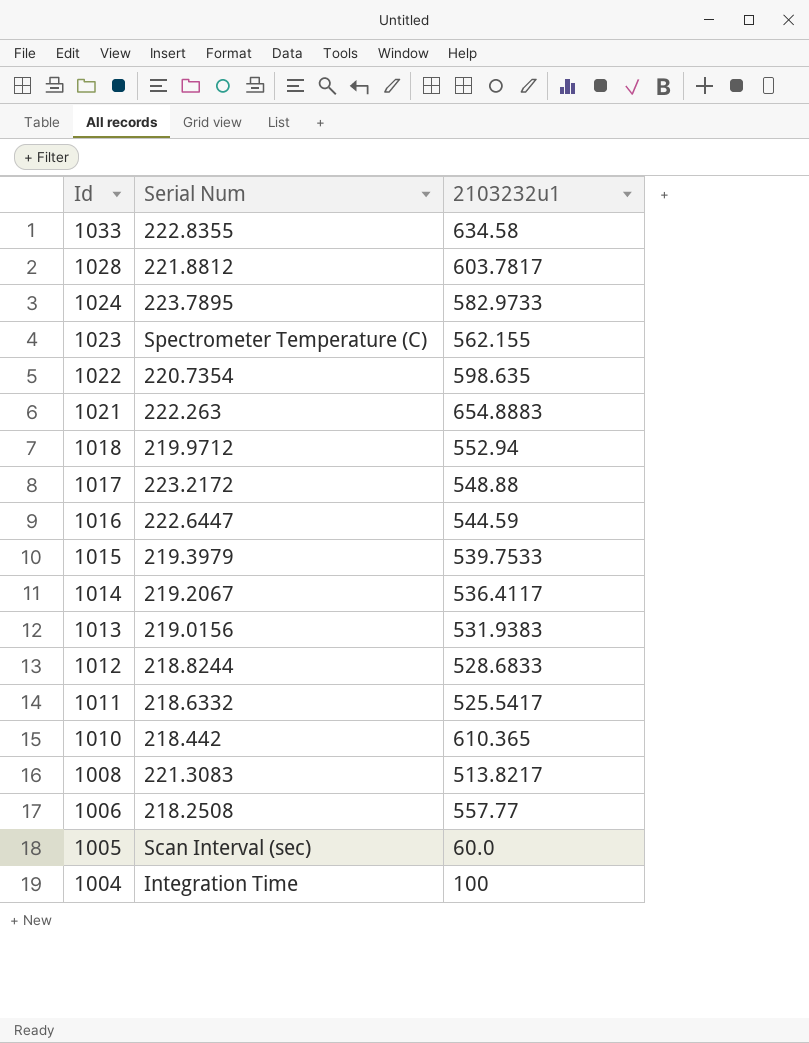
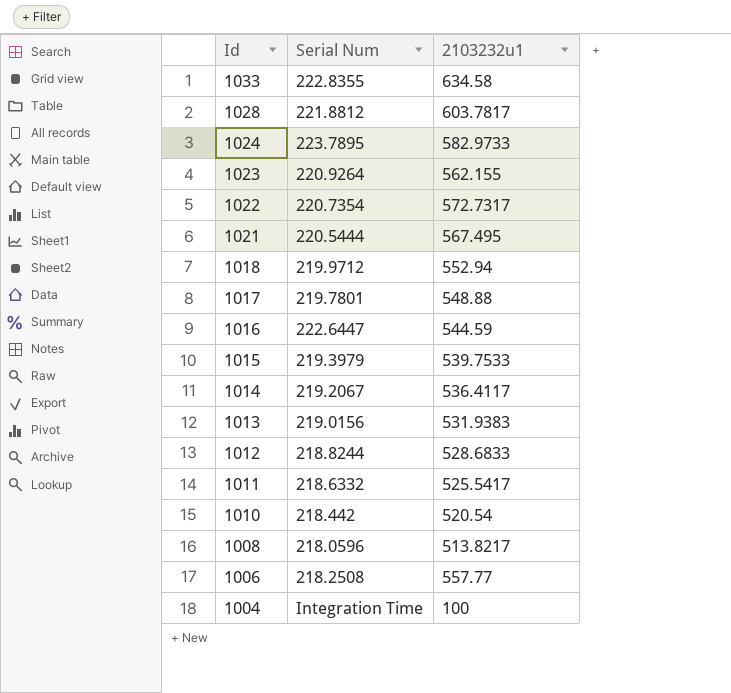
row 1005: Scan Interval (sec) | 60.0 -> none
1023 | Serial Num: Spectrometer Temperature (C) -> 220.9264
1022 | 2103232u1: 598.635 -> 572.7317
1021 | Serial Num: 222.263 -> 220.5444
1021 | 2103232u1: 654.8883 -> 567.495
1017 | Serial Num: 223.2172 -> 219.7801
1010 | 2103232u1: 610.365 -> 520.54
1008 | Serial Num: 221.3083 -> 218.0596

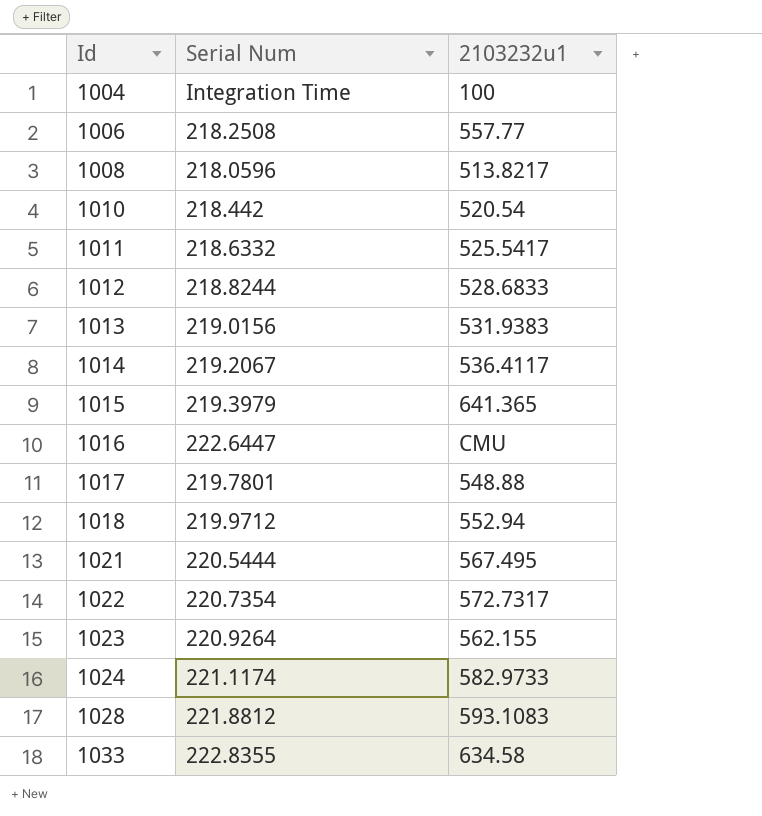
row order: Id descending -> Id ascending
1015 | 2103232u1: 539.7533 -> 641.365
1016 | 2103232u1: 544.59 -> CMU
1024 | Serial Num: 223.7895 -> 221.1174
1028 | 2103232u1: 603.7817 -> 593.1083

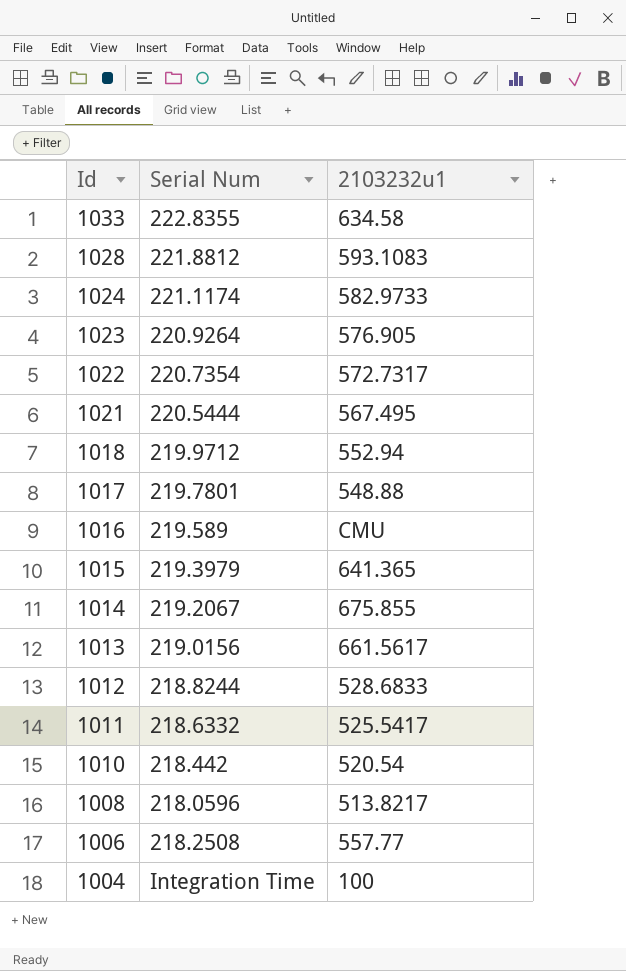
row order: Id ascending -> Id descending
1023 | 2103232u1: 562.155 -> 576.905
1016 | Serial Num: 222.6447 -> 219.589
1014 | 2103232u1: 536.4117 -> 675.855
1013 | 2103232u1: 531.9383 -> 661.5617

